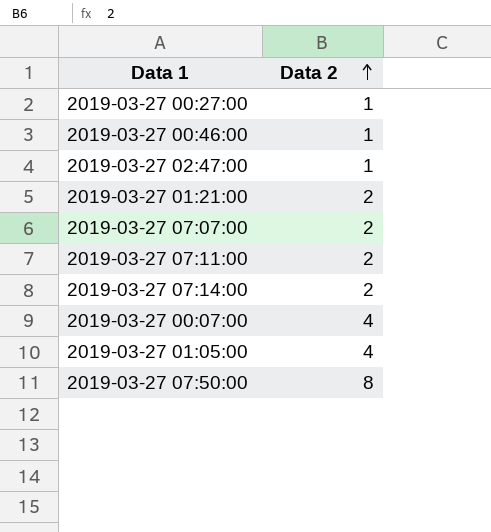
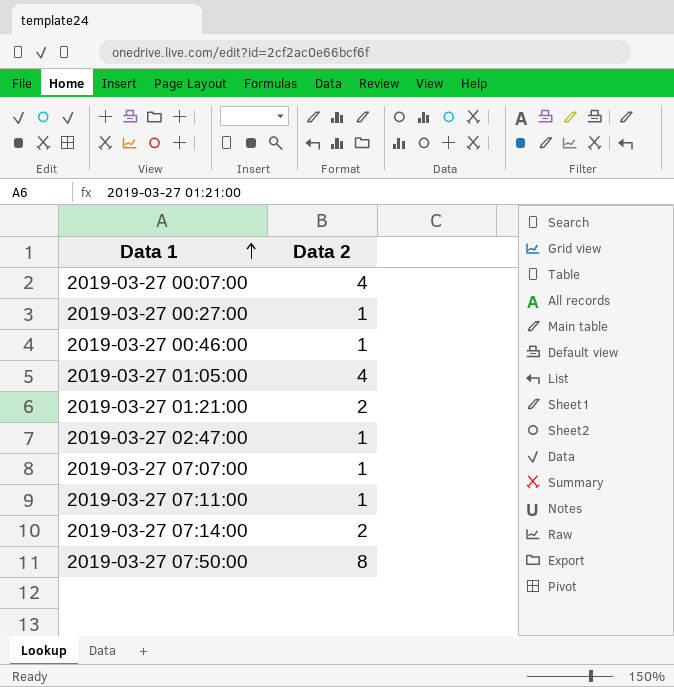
row order: Data 2 ascending -> Data 1 ascending
2019-03-27 07:07:00 | Data 2: 2 -> 1
2019-03-27 07:11:00 | Data 2: 2 -> 1

